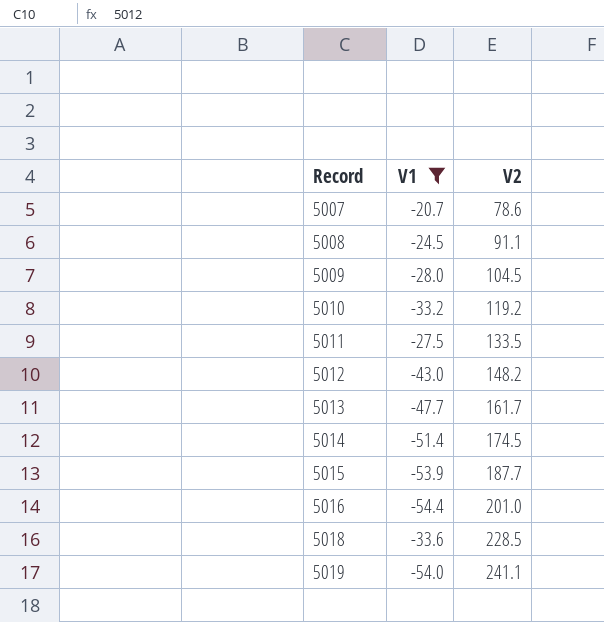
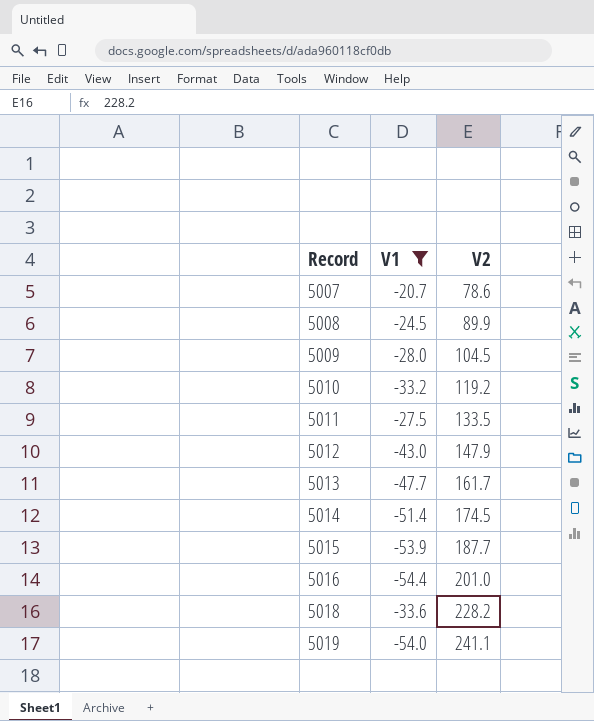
5008 | V2: 91.1 -> 89.9
5012 | V2: 148.2 -> 147.9
5018 | V2: 228.5 -> 228.2

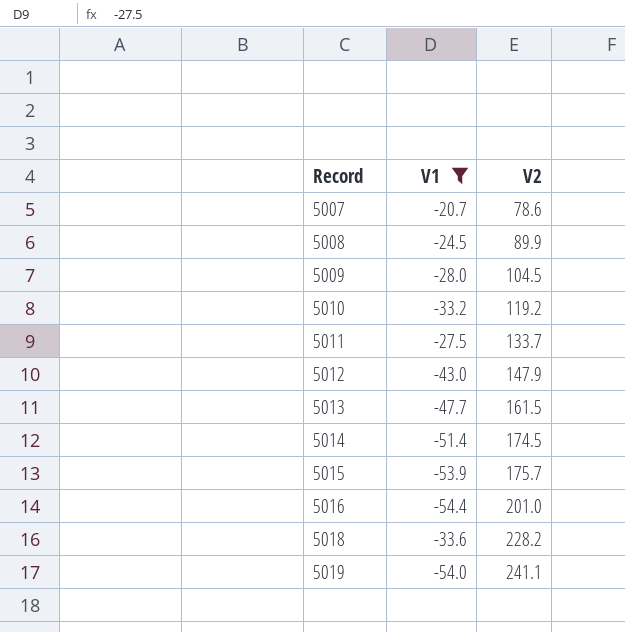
5011 | V2: 133.5 -> 133.7
5013 | V2: 161.7 -> 161.5
5015 | V2: 187.7 -> 175.7

